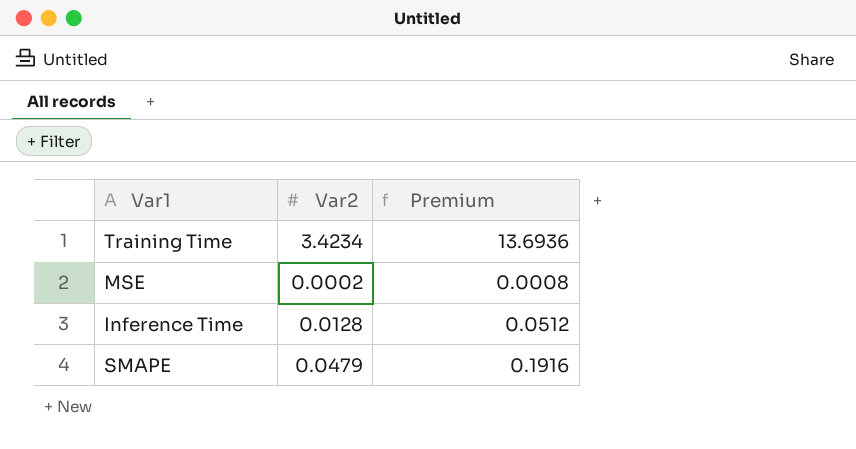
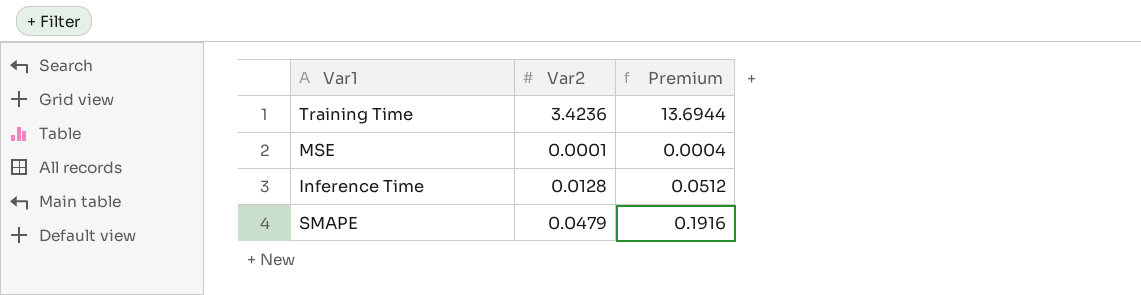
Training Time | Var2: 3.4234 -> 3.4236
Training Time | Premium: 13.6936 -> 13.6944
MSE | Var2: 0.0002 -> 0.0001
MSE | Premium: 0.0008 -> 0.0004

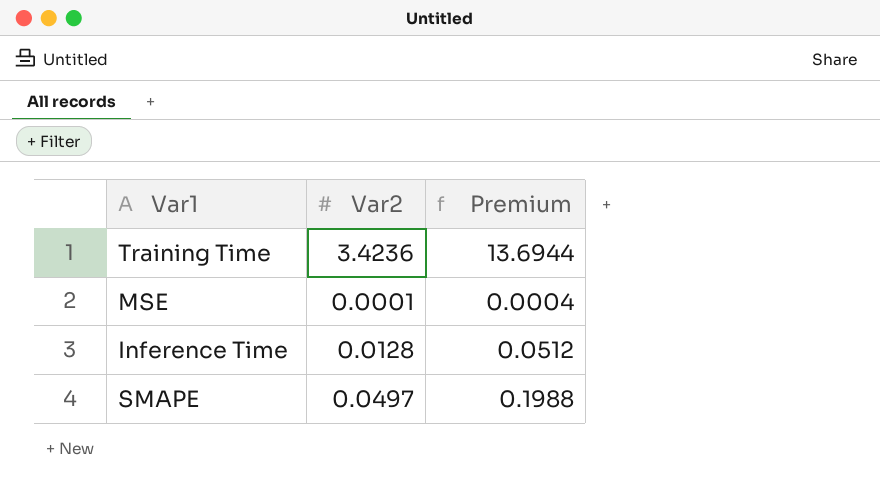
SMAPE | Var2: 0.0479 -> 0.0497
SMAPE | Premium: 0.1916 -> 0.1988

